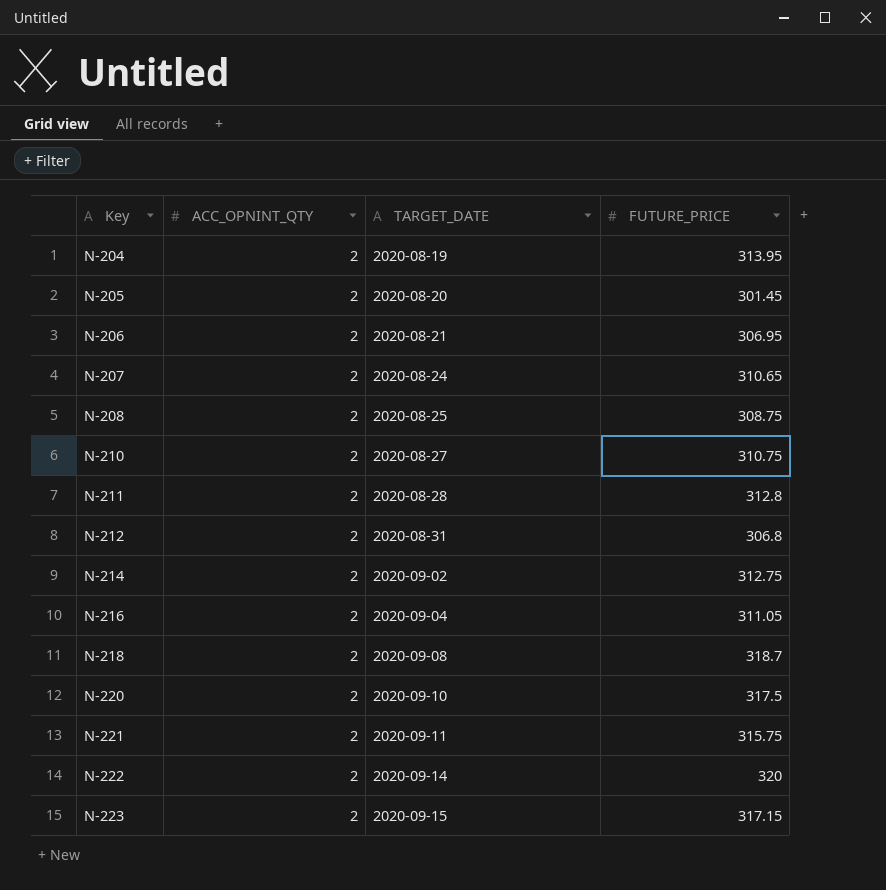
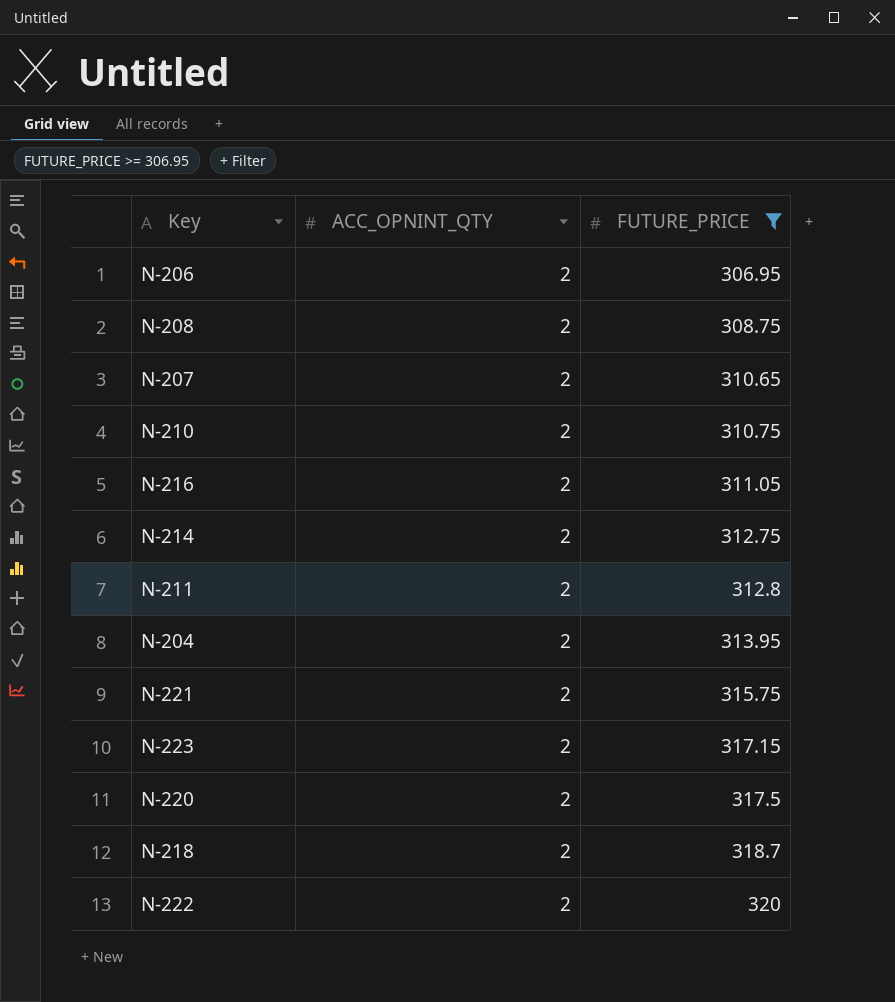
filter: none -> FUTURE_PRICE >= 306.95
row order: Key ascending -> FUTURE_PRICE ascending
column TARGET_DATE | position: 3 -> none

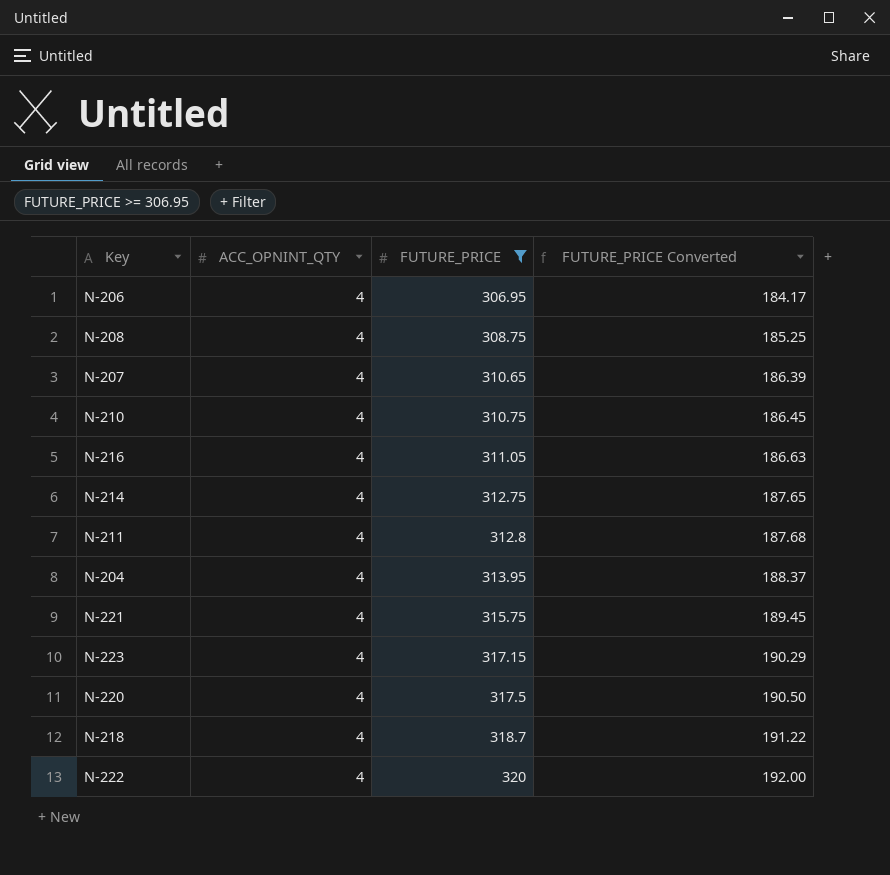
column FUTURE_PRICE Converted | formula: none -> [FUTURE_PRICE] * 0.6
N-206 | ACC_OPNINT_QTY: 2 -> 4
N-208 | ACC_OPNINT_QTY: 2 -> 4
N-207 | ACC_OPNINT_QTY: 2 -> 4
N-210 | ACC_OPNINT_QTY: 2 -> 4
N-216 | ACC_OPNINT_QTY: 2 -> 4
N-214 | ACC_OPNINT_QTY: 2 -> 4
N-211 | ACC_OPNINT_QTY: 2 -> 4
N-204 | ACC_OPNINT_QTY: 2 -> 4
N-221 | ACC_OPNINT_QTY: 2 -> 4
N-223 | ACC_OPNINT_QTY: 2 -> 4
N-220 | ACC_OPNINT_QTY: 2 -> 4
N-218 | ACC_OPNINT_QTY: 2 -> 4
N-222 | ACC_OPNINT_QTY: 2 -> 4

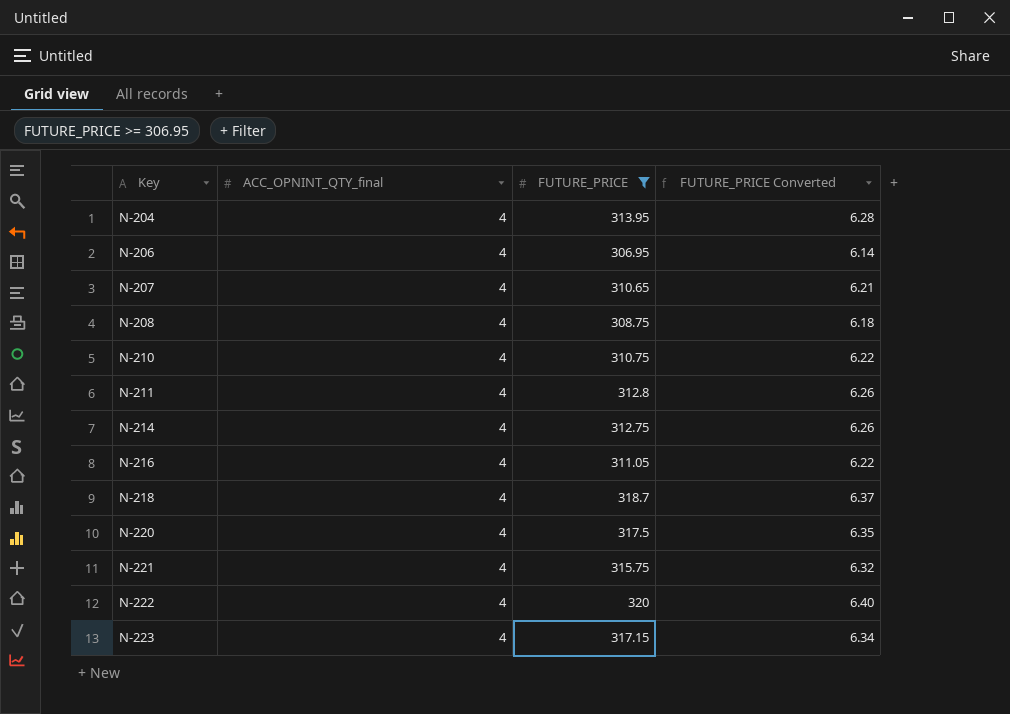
row order: FUTURE_PRICE ascending -> Key ascending
column name: ACC_OPNINT_QTY -> ACC_OPNINT_QTY_final
column FUTURE_PRICE Converted | formula: [FUTURE_PRICE] * 0.6 -> [FUTURE_PRICE] * 0.02

